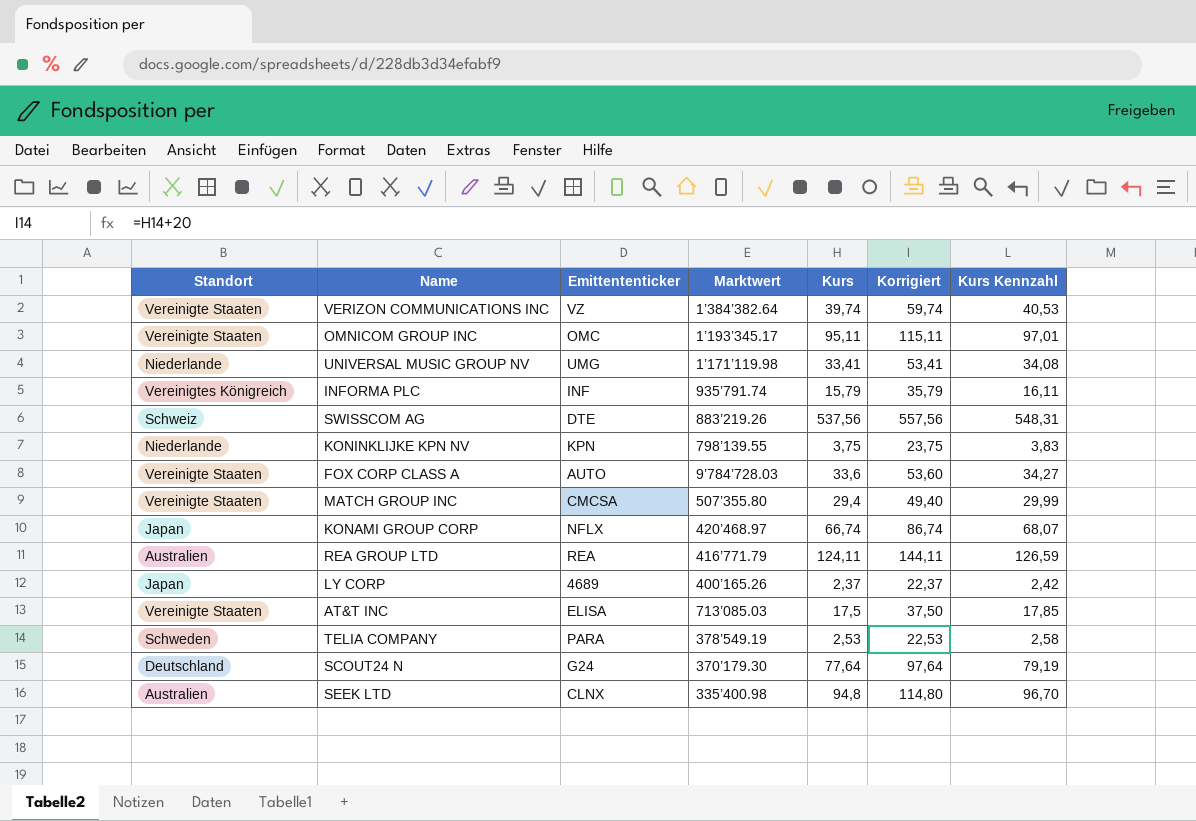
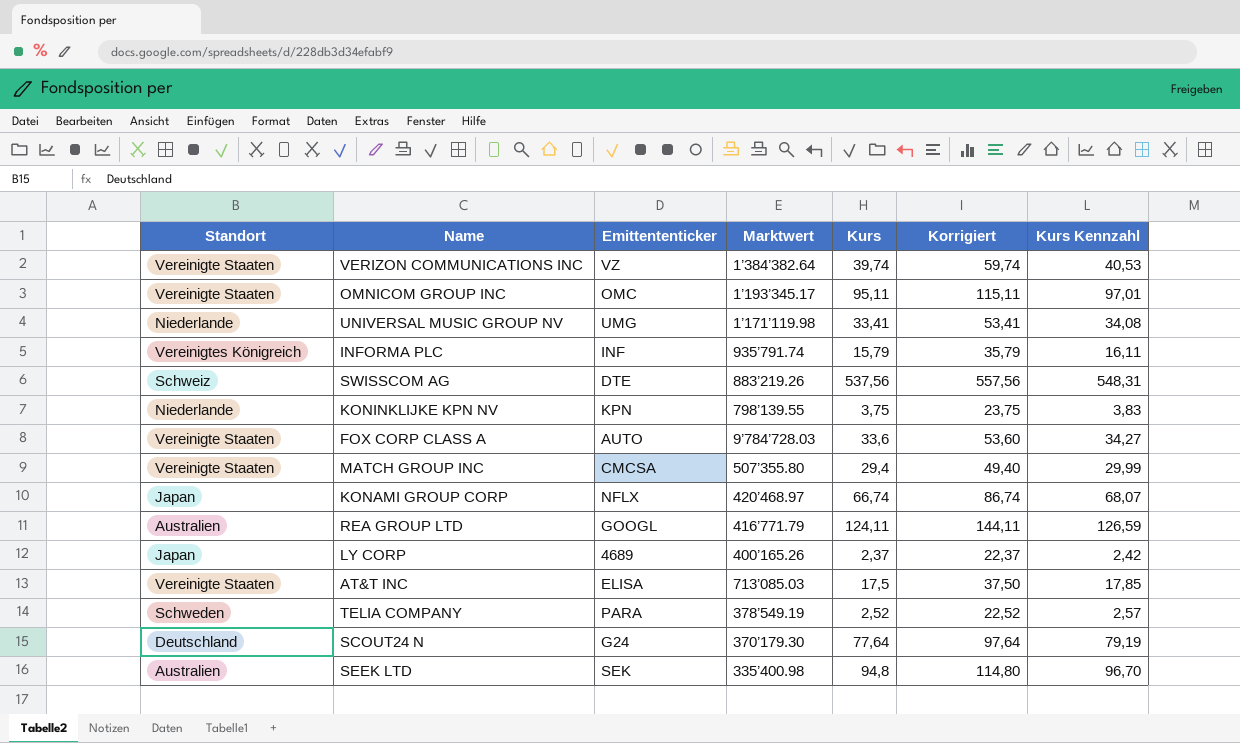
REA GROUP LTD | Emittententicker: REA -> GOOGL
TELIA COMPANY | Kurs: 2,53 -> 2,52
TELIA COMPANY | Korrigiert: 22,53 -> 22,52
TELIA COMPANY | Kurs Kennzahl: 2,58 -> 2,57
SEEK LTD | Emittententicker: CLNX -> SEK

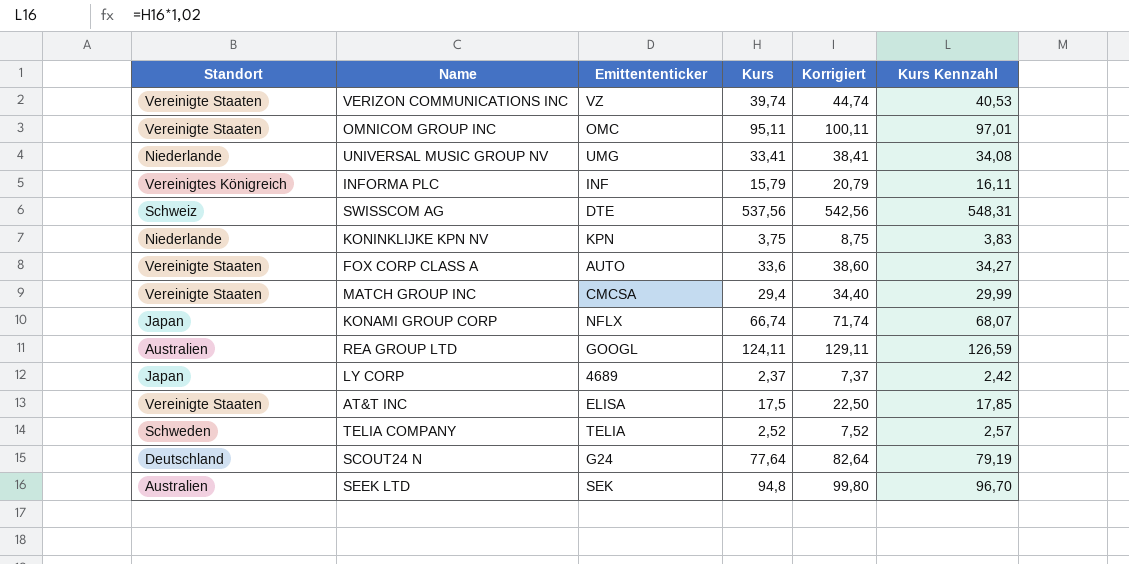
column Marktwert | position: 4 -> none
column Korrigiert | formula: [Kurs] + 20 -> [Kurs] + 5
TELIA COMPANY | Emittententicker: PARA -> TELIA

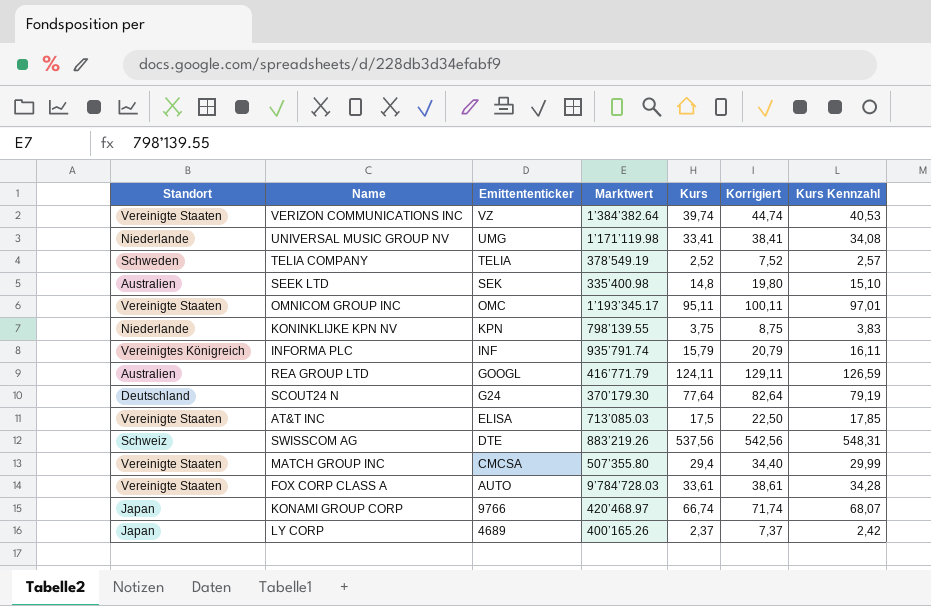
row order: none -> Emittententicker descending
column Marktwert | position: none -> 4
SEEK LTD | Kurs: 94,8 -> 14,8
SEEK LTD | Korrigiert: 99,80 -> 19,80
SEEK LTD | Kurs Kennzahl: 96,70 -> 15,10
FOX CORP CLASS A | Kurs: 33,6 -> 33,61
FOX CORP CLASS A | Korrigiert: 38,60 -> 38,61
FOX CORP CLASS A | Kurs Kennzahl: 34,27 -> 34,28
KONAMI GROUP CORP | Emittententicker: NFLX -> 9766

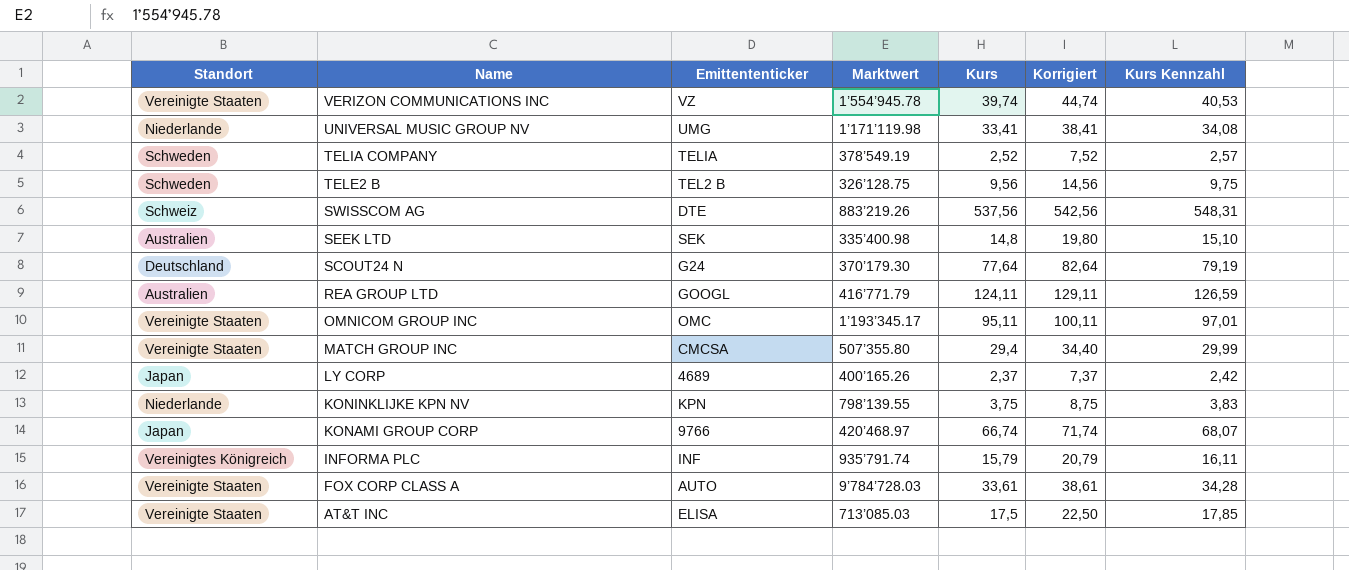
row order: Emittententicker descending -> Name descending
VERIZON COMMUNICATIONS INC | Marktwert: 1’384’382.64 -> 1’554’945.78
row TELE2 B: none -> Schweden | TEL2 B | 326’128.75 | 9,56 | 14,56 | 9,75

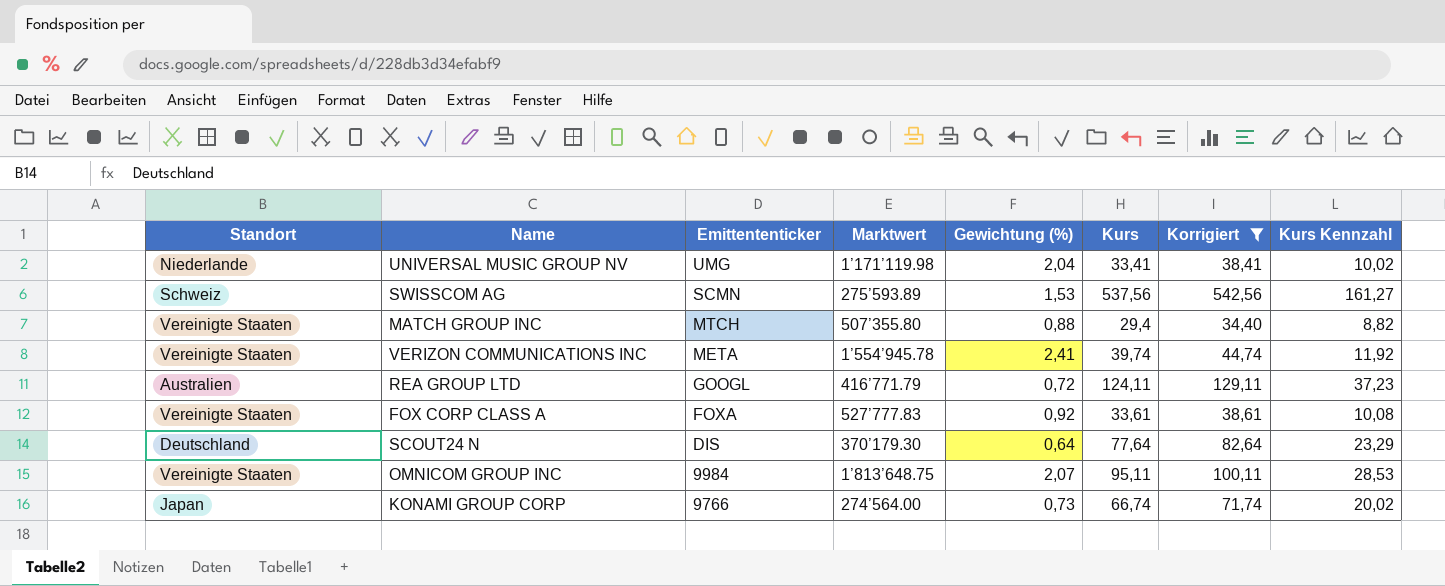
filter: none -> Korrigiert >= 34,40
row order: Name descending -> Emittententicker descending
column Gewichtung (%) | position: none -> 5
column Kurs Kennzahl | formula: [Kurs] * 1,02 -> [Kurs] * 0,3
SWISSCOM AG | Emittententicker: DTE -> SCMN
SWISSCOM AG | Marktwert: 883’219.26 -> 275’593.89
MATCH GROUP INC | Emittententicker: CMCSA -> MTCH
VERIZON COMMUNICATIONS INC | Emittententicker: VZ -> META
FOX CORP CLASS A | Emittententicker: AUTO -> FOXA
FOX CORP CLASS A | Marktwert: 9’784’728.03 -> 527’777.83
SCOUT24 N | Emittententicker: G24 -> DIS
OMNICOM GROUP INC | Emittententicker: OMC -> 9984
OMNICOM GROUP INC | Marktwert: 1’193’345.17 -> 1’813’648.75
KONAMI GROUP CORP | Marktwert: 420’468.97 -> 274’564.00

